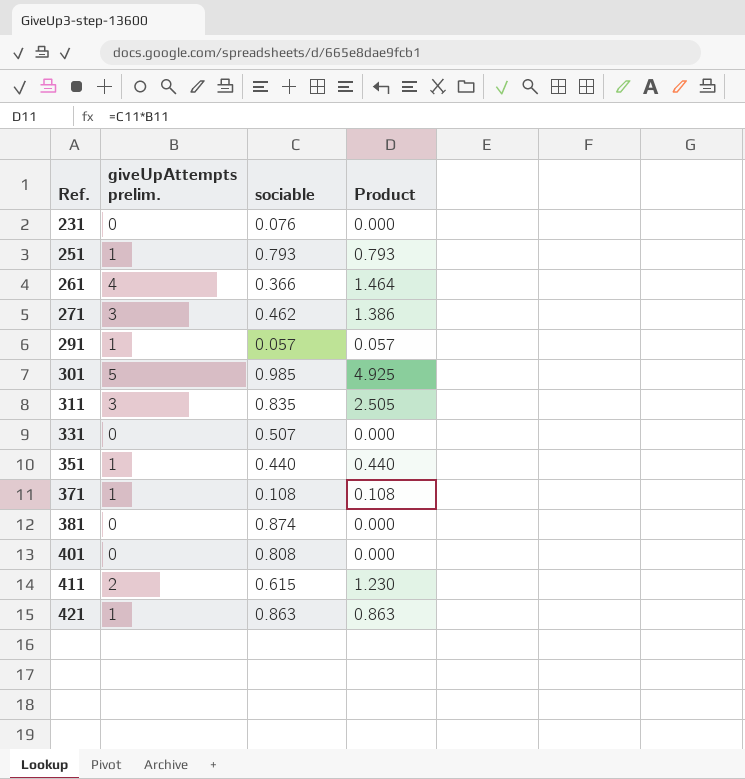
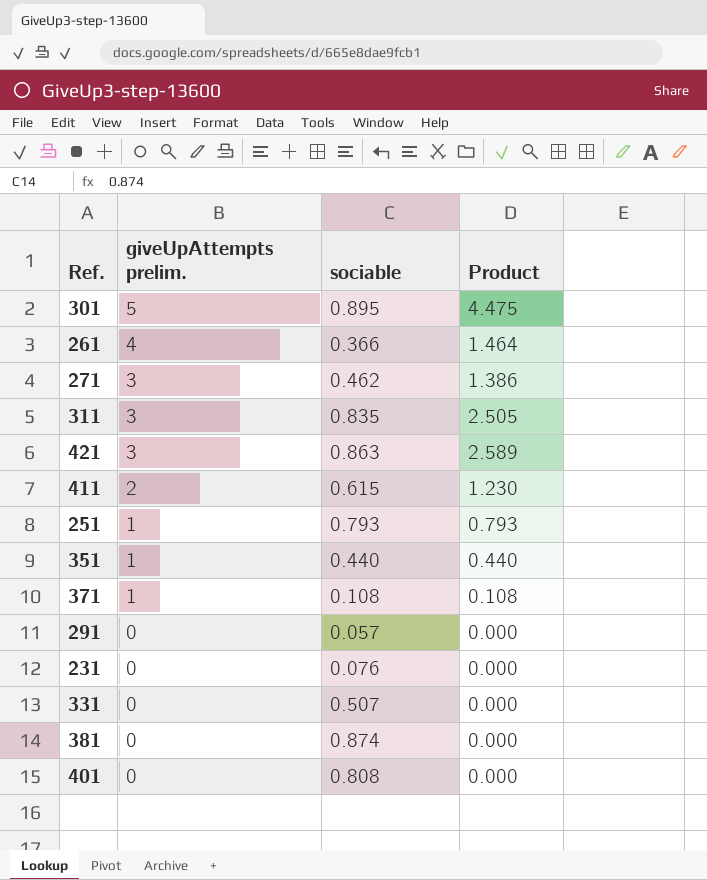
row order: Ref. ascending -> giveUpAttempts prelim. descending
301 | sociable: 0.985 -> 0.895
301 | Product: 4.925 -> 4.475
421 | giveUpAttempts prelim.: 1 -> 3
421 | Product: 0.863 -> 2.589
291 | giveUpAttempts prelim.: 1 -> 0
291 | Product: 0.057 -> 0.000

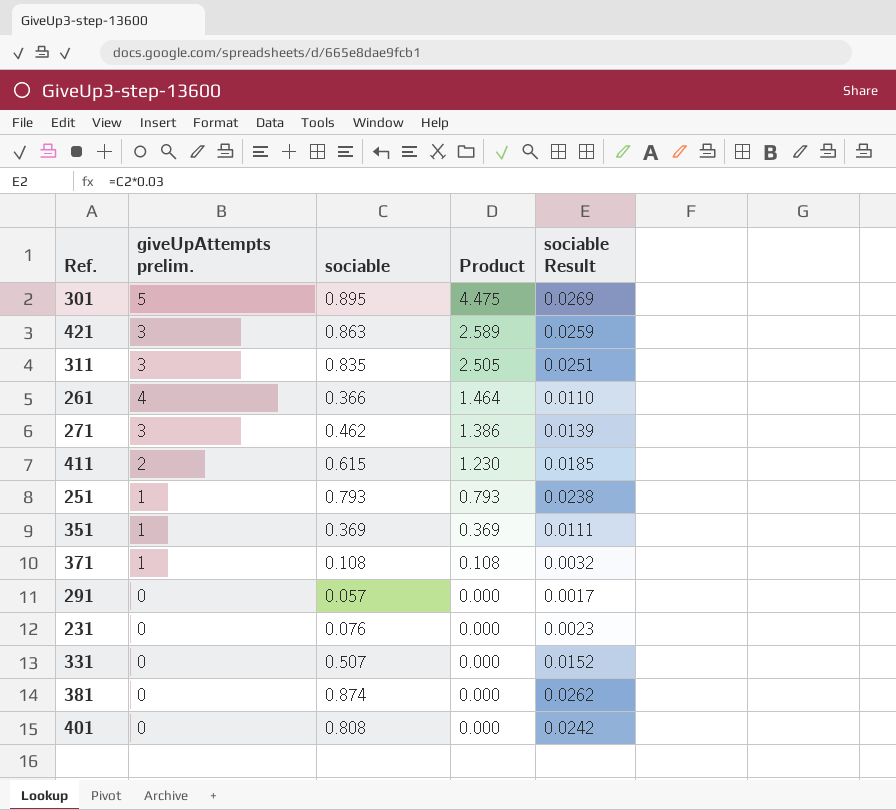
row order: giveUpAttempts prelim. descending -> Product descending
column sociable Result | formula: none -> [sociable] * 0.03
351 | sociable: 0.440 -> 0.369
351 | Product: 0.440 -> 0.369

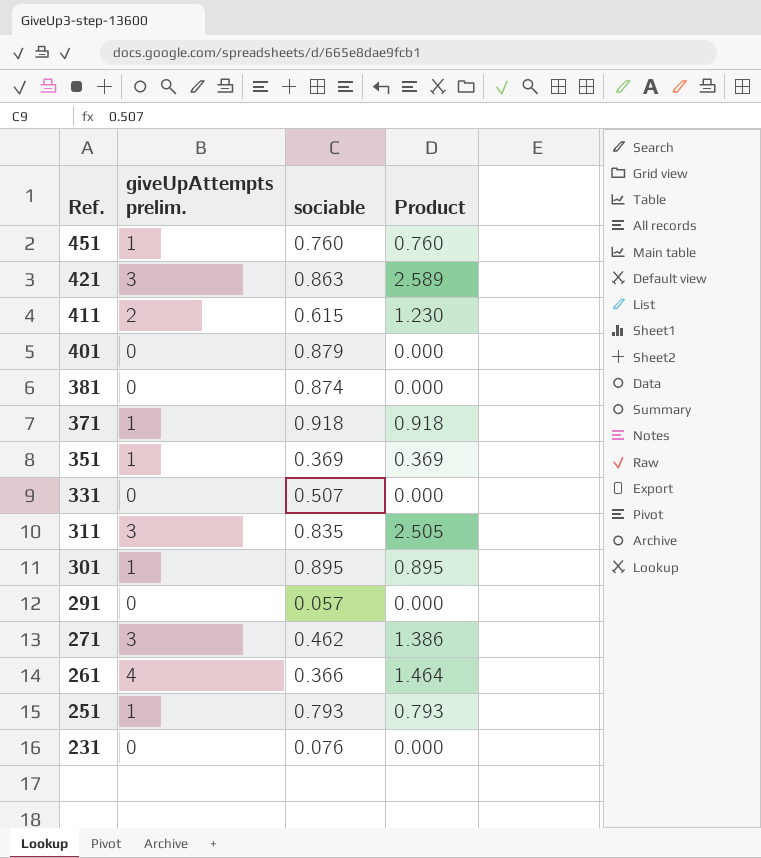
row order: Product descending -> Ref. descending
column sociable Result | formula: [sociable] * 0.03 -> none
row 451: none -> 1 | 0.760 | 0.760
401 | sociable: 0.808 -> 0.879
371 | sociable: 0.108 -> 0.918
371 | Product: 0.108 -> 0.918
301 | giveUpAttempts prelim.: 5 -> 1
301 | Product: 4.475 -> 0.895

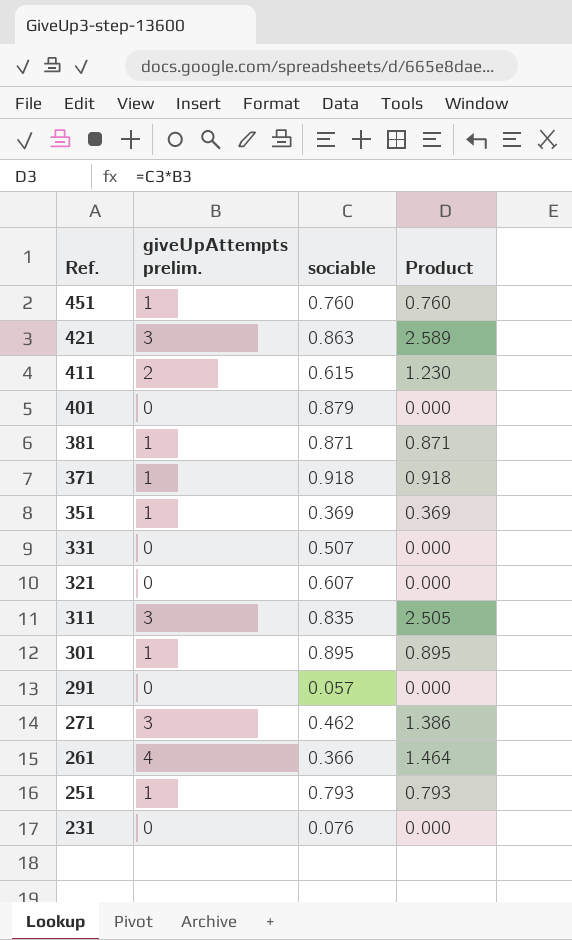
381 | giveUpAttempts prelim.: 0 -> 1
381 | sociable: 0.874 -> 0.871
381 | Product: 0.000 -> 0.871
row 321: none -> 0 | 0.607 | 0.000

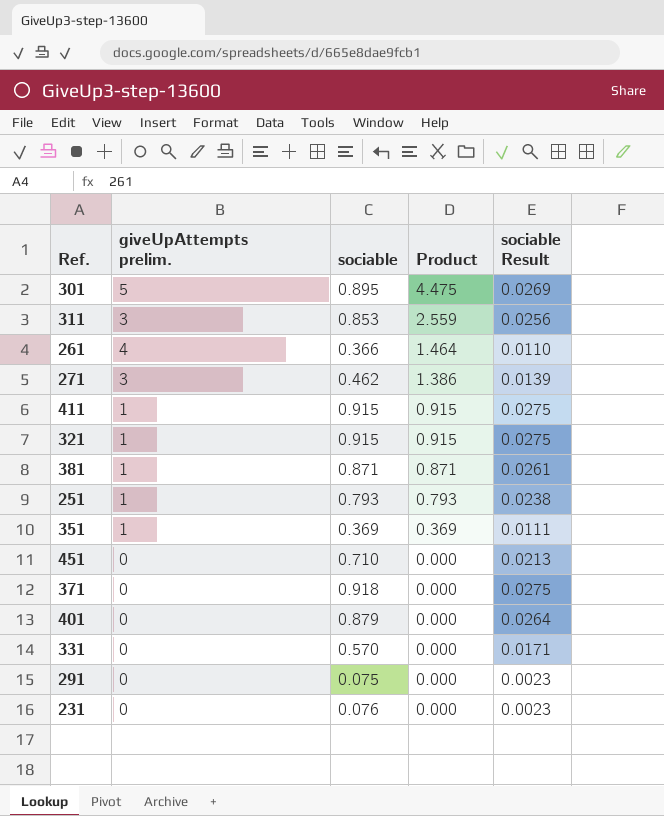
row order: Ref. descending -> Product descending
column sociable Result | formula: none -> [sociable] * 0.03
row 421: 3 | 0.863 | 2.589 -> none
301 | giveUpAttempts prelim.: 1 -> 5
301 | Product: 0.895 -> 4.475
311 | sociable: 0.835 -> 0.853
311 | Product: 2.505 -> 2.559
411 | giveUpAttempts prelim.: 2 -> 1
411 | sociable: 0.615 -> 0.915
411 | Product: 1.230 -> 0.915
321 | giveUpAttempts prelim.: 0 -> 1
321 | sociable: 0.607 -> 0.915
321 | Product: 0.000 -> 0.915
451 | giveUpAttempts prelim.: 1 -> 0
451 | sociable: 0.760 -> 0.710
451 | Product: 0.760 -> 0.000
371 | giveUpAttempts prelim.: 1 -> 0
371 | Product: 0.918 -> 0.000
331 | sociable: 0.507 -> 0.570
291 | sociable: 0.057 -> 0.075

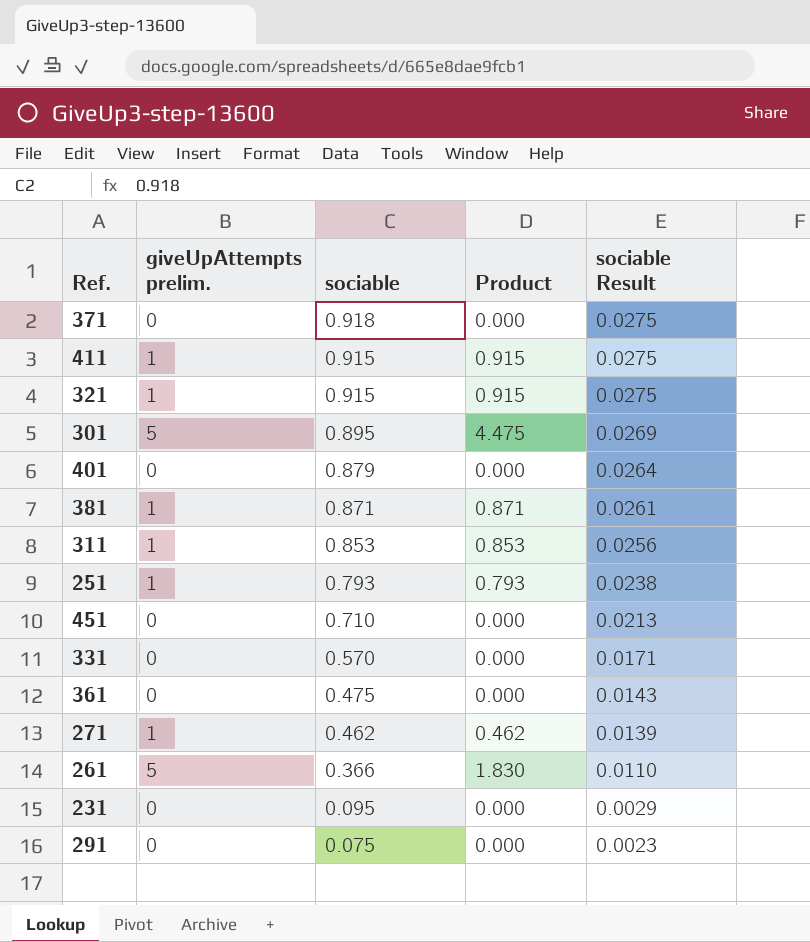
row order: Product descending -> sociable descending
row 351: 1 | 0.369 | 0.369 | 0.0111 -> none
311 | giveUpAttempts prelim.: 3 -> 1
311 | Product: 2.559 -> 0.853
row 361: none -> 0 | 0.475 | 0.000 | 0.0143
271 | giveUpAttempts prelim.: 3 -> 1
271 | Product: 1.386 -> 0.462
261 | giveUpAttempts prelim.: 4 -> 5
261 | Product: 1.464 -> 1.830
231 | sociable: 0.076 -> 0.095
231 | sociable Result: 0.0023 -> 0.0029

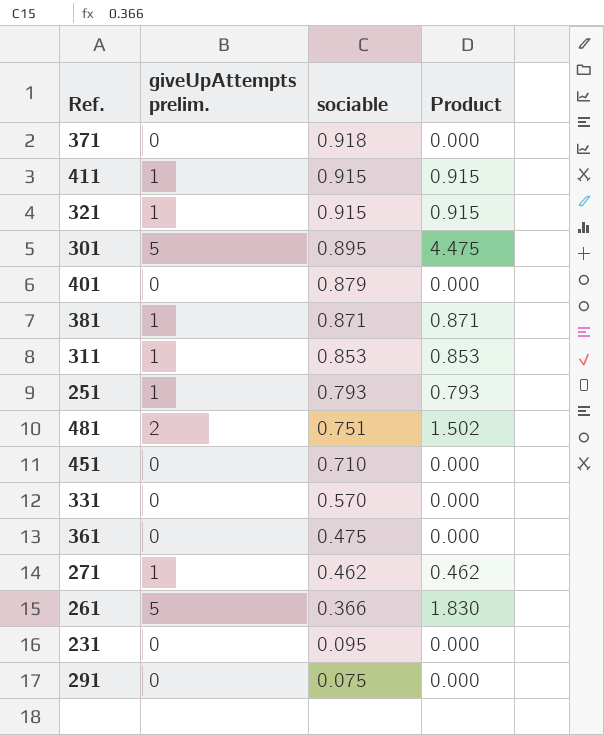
column sociable Result | formula: [sociable] * 0.03 -> none
row 481: none -> 2 | 0.751 | 1.502

